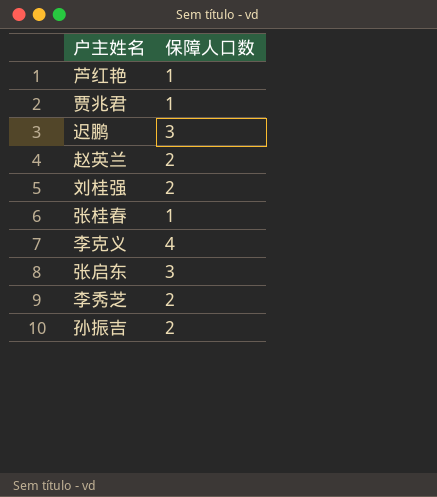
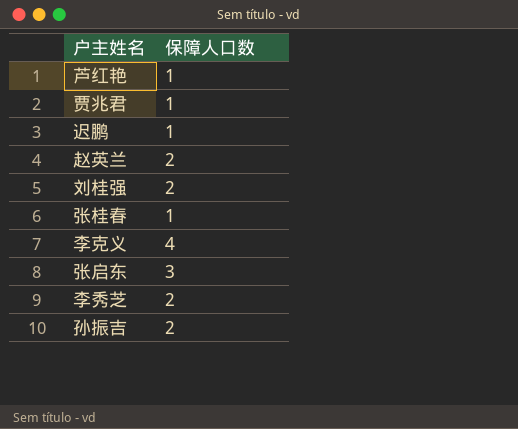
迟鹏 | 保障人口数: 3 -> 1

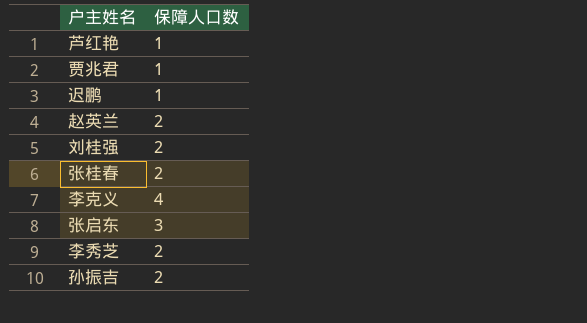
张桂春 | 保障人口数: 1 -> 2

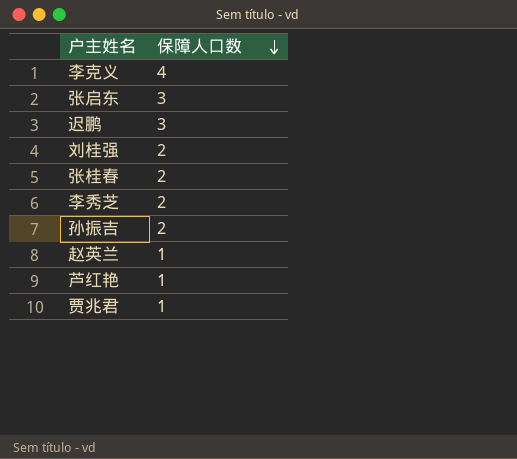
row order: none -> 保障人口数 descending
迟鹏 | 保障人口数: 1 -> 3
赵英兰 | 保障人口数: 2 -> 1

